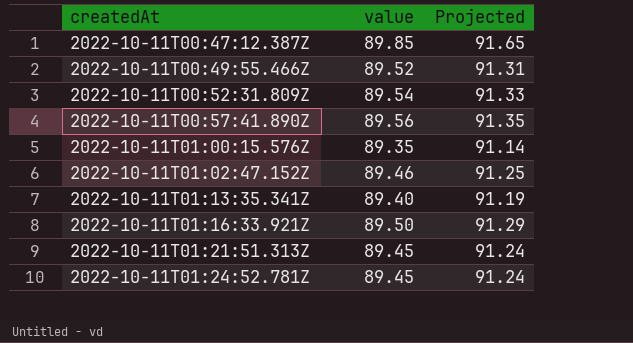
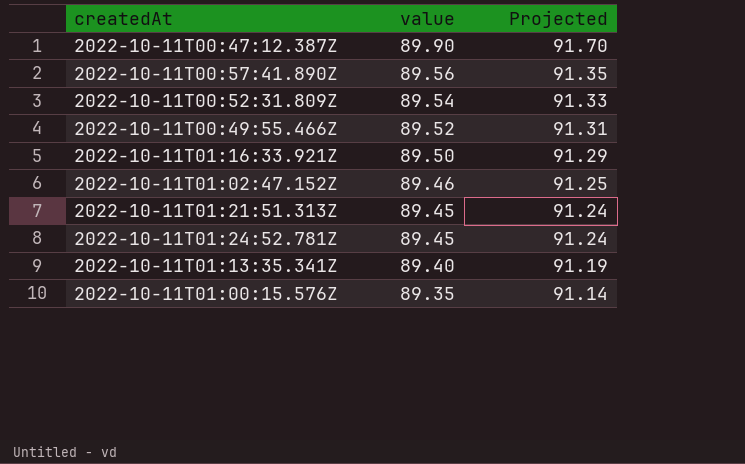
row order: createdAt ascending -> value descending
2022-10-11T00:47:12.387Z | value: 89.85 -> 89.90
2022-10-11T00:47:12.387Z | Projected: 91.65 -> 91.70

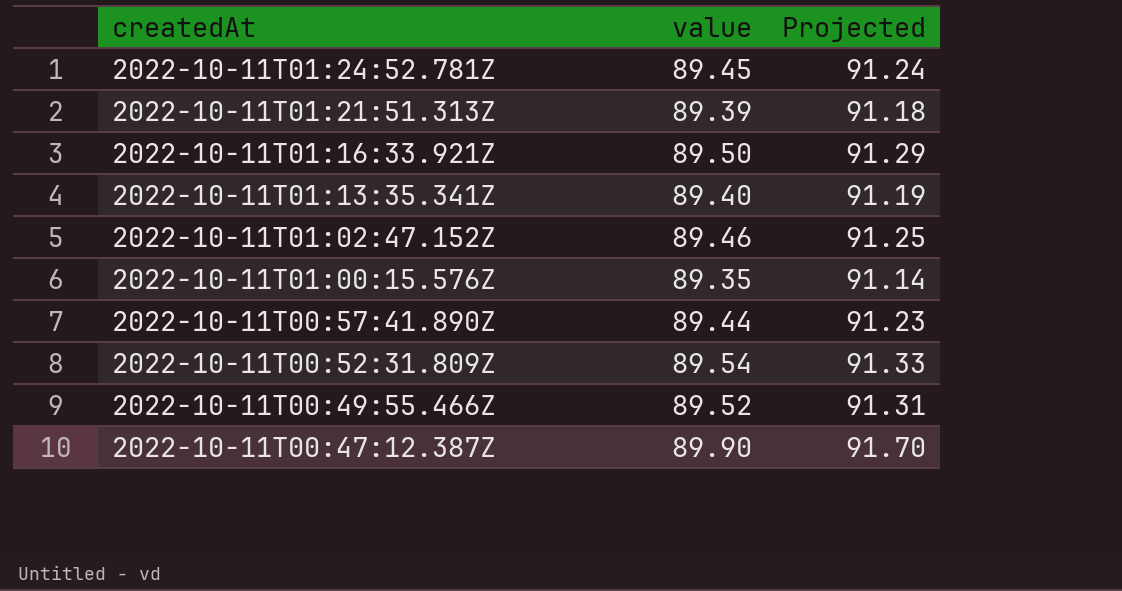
row order: value descending -> createdAt descending
2022-10-11T01:21:51.313Z | value: 89.45 -> 89.39
2022-10-11T01:21:51.313Z | Projected: 91.24 -> 91.18
2022-10-11T00:57:41.890Z | value: 89.56 -> 89.44
2022-10-11T00:57:41.890Z | Projected: 91.35 -> 91.23

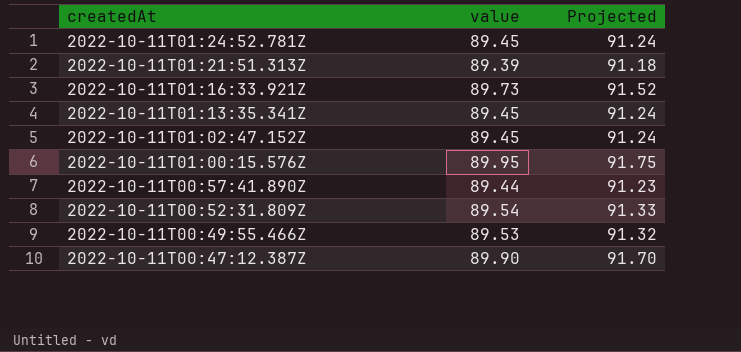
2022-10-11T01:16:33.921Z | value: 89.50 -> 89.73
2022-10-11T01:16:33.921Z | Projected: 91.29 -> 91.52
2022-10-11T01:13:35.341Z | value: 89.40 -> 89.45
2022-10-11T01:13:35.341Z | Projected: 91.19 -> 91.24
2022-10-11T01:02:47.152Z | value: 89.46 -> 89.45
2022-10-11T01:02:47.152Z | Projected: 91.25 -> 91.24
2022-10-11T01:00:15.576Z | value: 89.35 -> 89.95
2022-10-11T01:00:15.576Z | Projected: 91.14 -> 91.75
2022-10-11T00:49:55.466Z | value: 89.52 -> 89.53
2022-10-11T00:49:55.466Z | Projected: 91.31 -> 91.32

